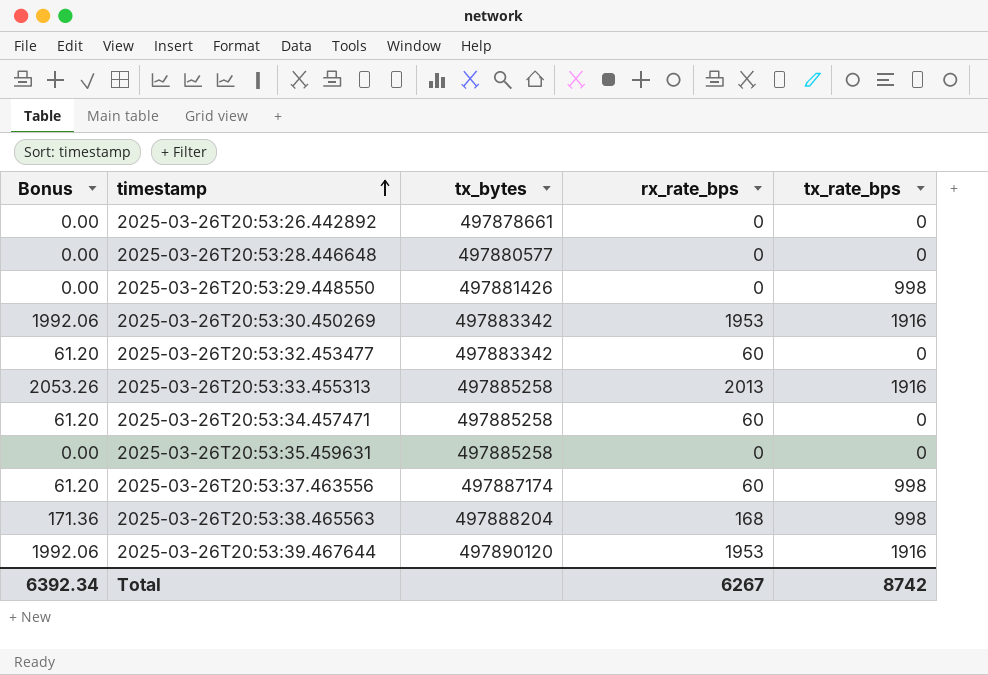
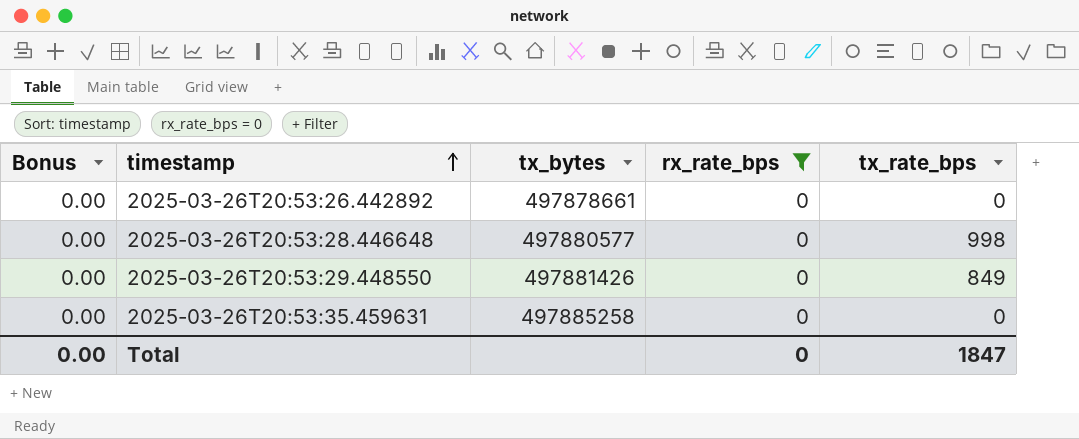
filter: none -> rx_rate_bps = 0
2025-03-26T20:53:28.446648 | tx_rate_bps: 0 -> 998
2025-03-26T20:53:29.448550 | tx_rate_bps: 998 -> 849
Total | Bonus: 6392.34 -> 0.00
Total | rx_rate_bps: 6267 -> 0
Total | tx_rate_bps: 8742 -> 1847

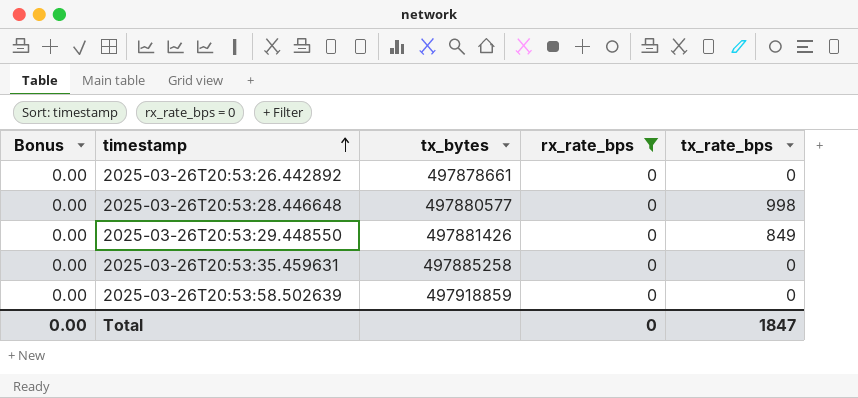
row 2025-03-26T20:53:58.502639: none -> 0.00 | 497918859 | 0 | 0

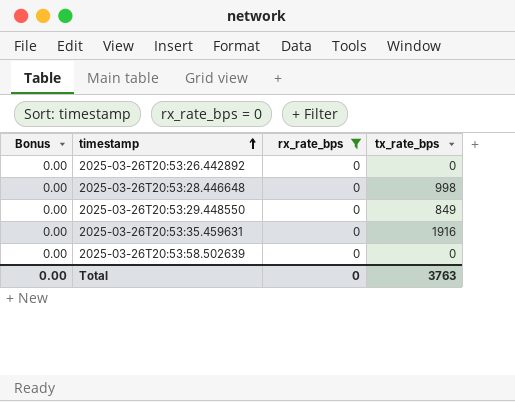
column tx_bytes | position: 3 -> none
2025-03-26T20:53:35.459631 | tx_rate_bps: 0 -> 1916
Total | tx_rate_bps: 1847 -> 3763

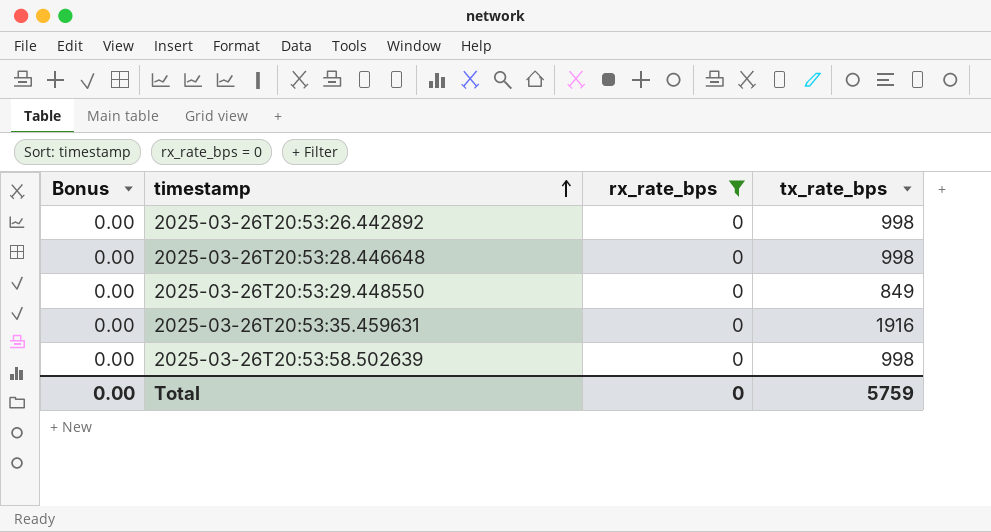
2025-03-26T20:53:26.442892 | tx_rate_bps: 0 -> 998
2025-03-26T20:53:58.502639 | tx_rate_bps: 0 -> 998
Total | tx_rate_bps: 3763 -> 5759

